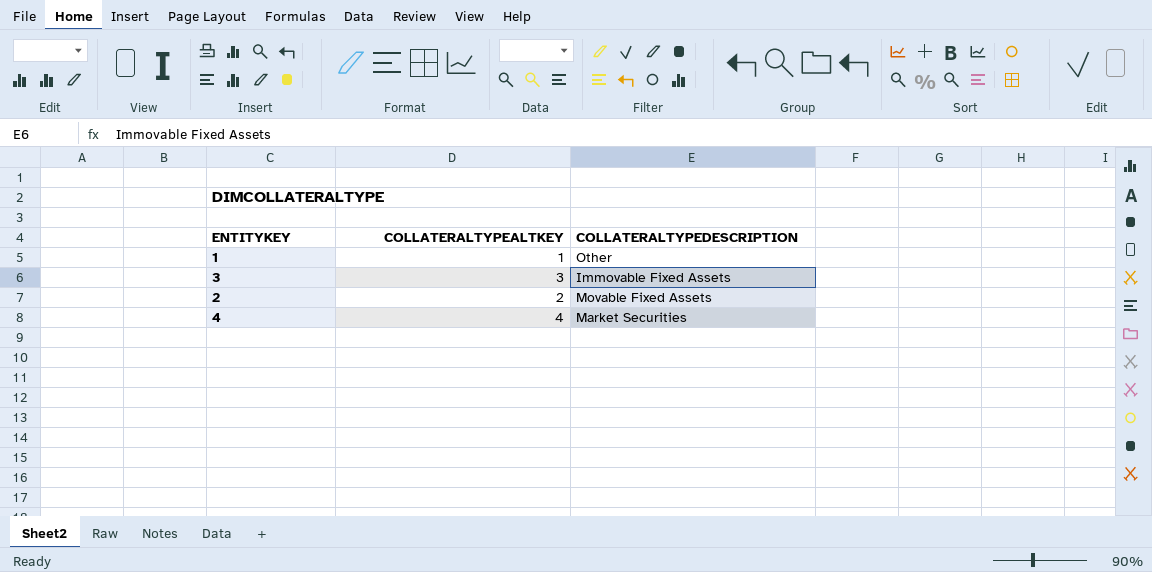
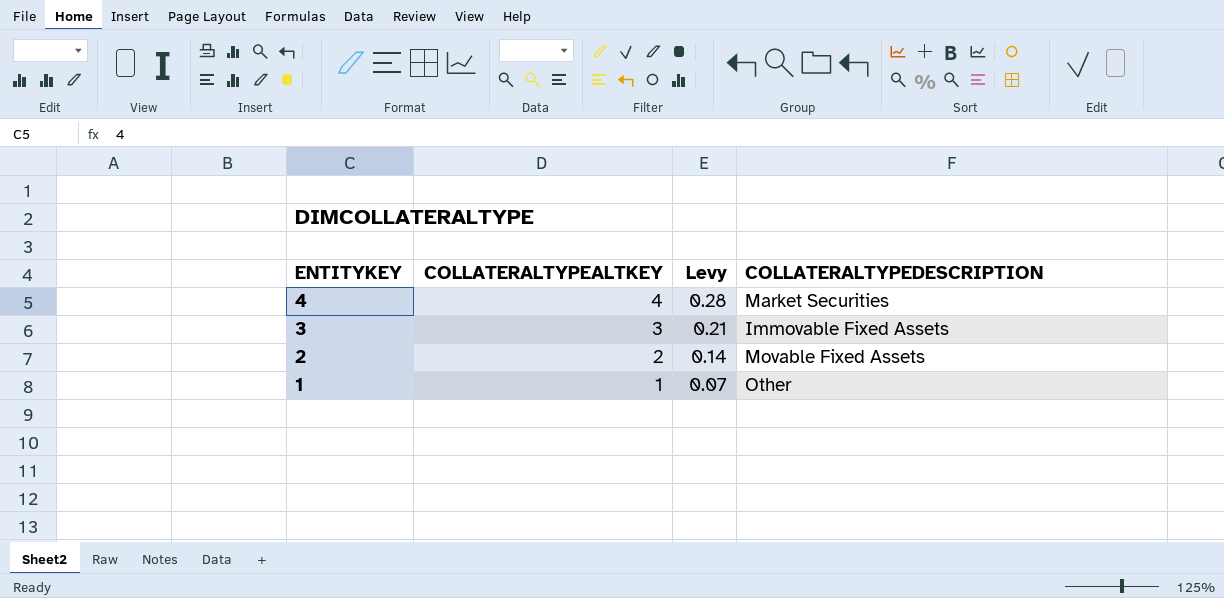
row order: none -> ENTITYKEY descending
column Levy | formula: none -> [COLLATERALTYPEALTKEY] * 0.07

